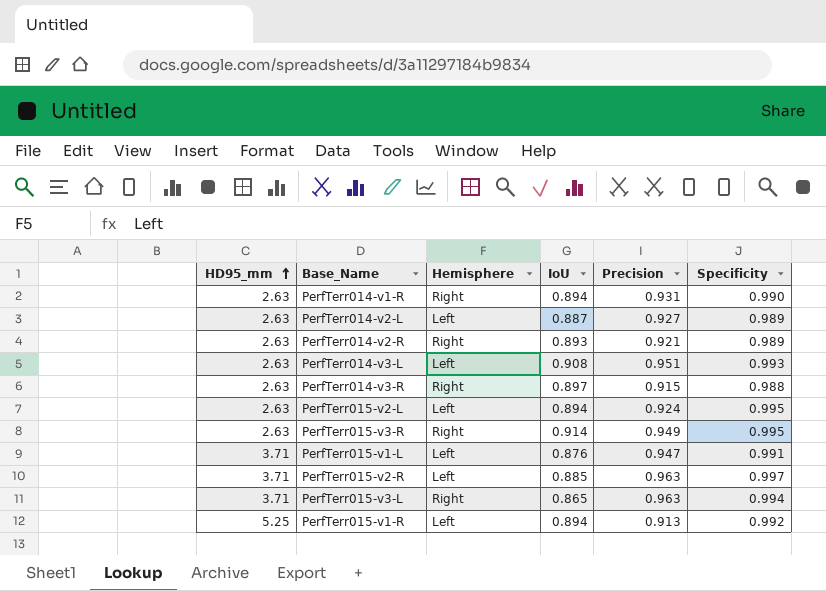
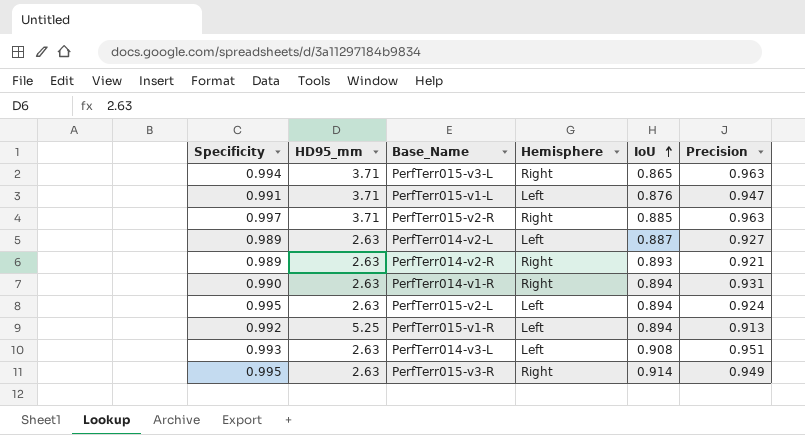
row order: HD95_mm ascending -> IoU ascending
column Specificity | position: 6 -> 1
row PerfTerr014-v3-R: 2.63 | Right | 0.897 | 0.915 | 0.988 -> none
PerfTerr015-v2-R | Hemisphere: Left -> Right

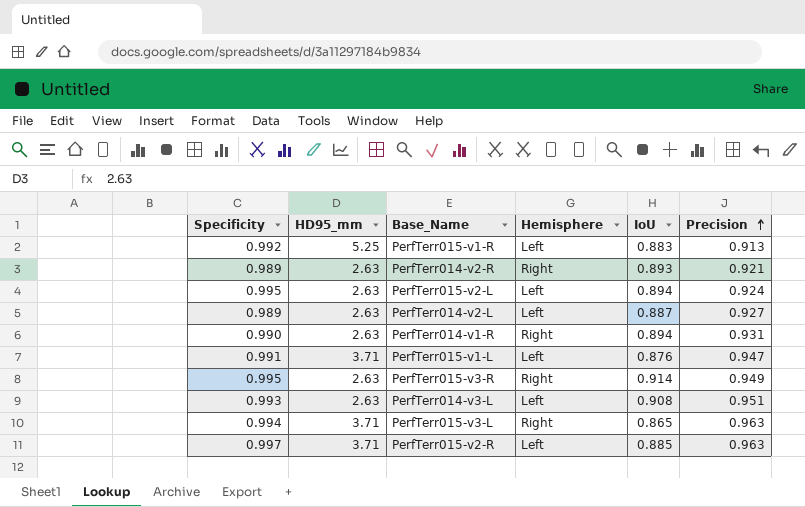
row order: IoU ascending -> Precision ascending
PerfTerr015-v1-R | IoU: 0.894 -> 0.883
PerfTerr015-v2-R | Hemisphere: Right -> Left

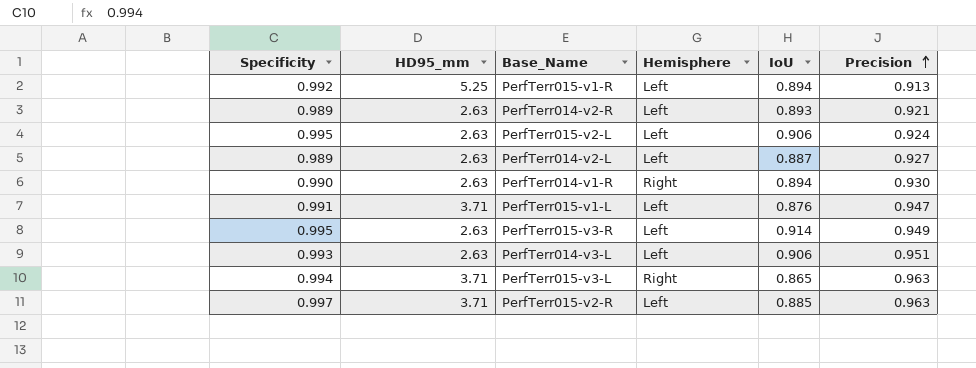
PerfTerr015-v1-R | IoU: 0.883 -> 0.894
PerfTerr014-v2-R | Hemisphere: Right -> Left
PerfTerr015-v2-L | IoU: 0.894 -> 0.906
PerfTerr014-v1-R | Precision: 0.931 -> 0.930
PerfTerr015-v3-R | Hemisphere: Right -> Left
PerfTerr014-v3-L | IoU: 0.908 -> 0.906

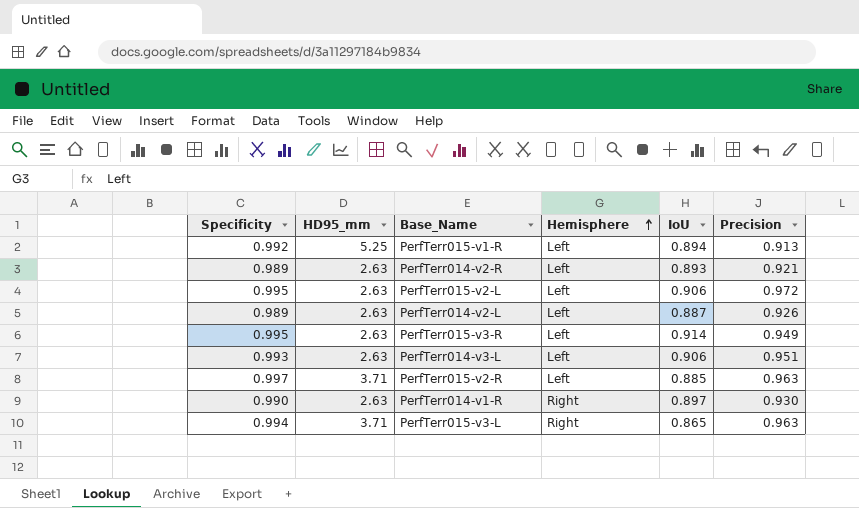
row order: Precision ascending -> Hemisphere ascending
row PerfTerr015-v1-L: 0.991 | 3.71 | Left | 0.876 | 0.947 -> none
PerfTerr015-v2-L | Precision: 0.924 -> 0.972
PerfTerr014-v2-L | Precision: 0.927 -> 0.926
PerfTerr014-v1-R | IoU: 0.894 -> 0.897

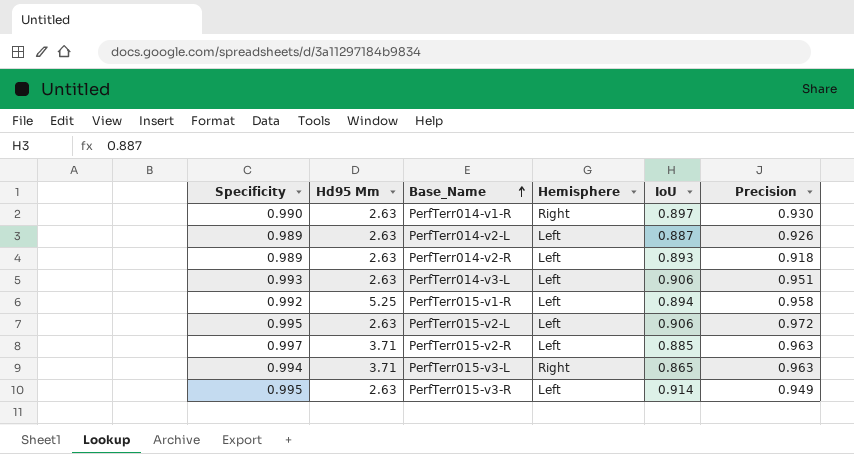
row order: Hemisphere ascending -> Base_Name ascending
column name: HD95_mm -> Hd95 Mm
PerfTerr014-v2-R | Precision: 0.921 -> 0.918
PerfTerr015-v1-R | Precision: 0.913 -> 0.958

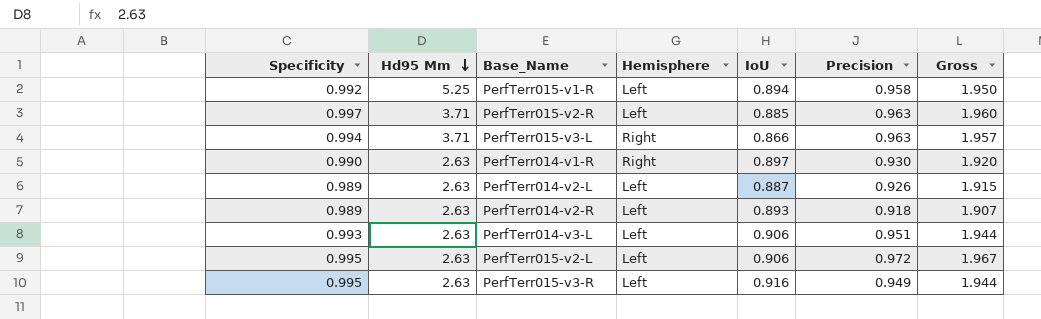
row order: Base_Name ascending -> Hd95 Mm descending
column Gross | formula: none -> [Specificity] + [Precision]
PerfTerr015-v3-L | IoU: 0.865 -> 0.866
PerfTerr015-v3-R | IoU: 0.914 -> 0.916

